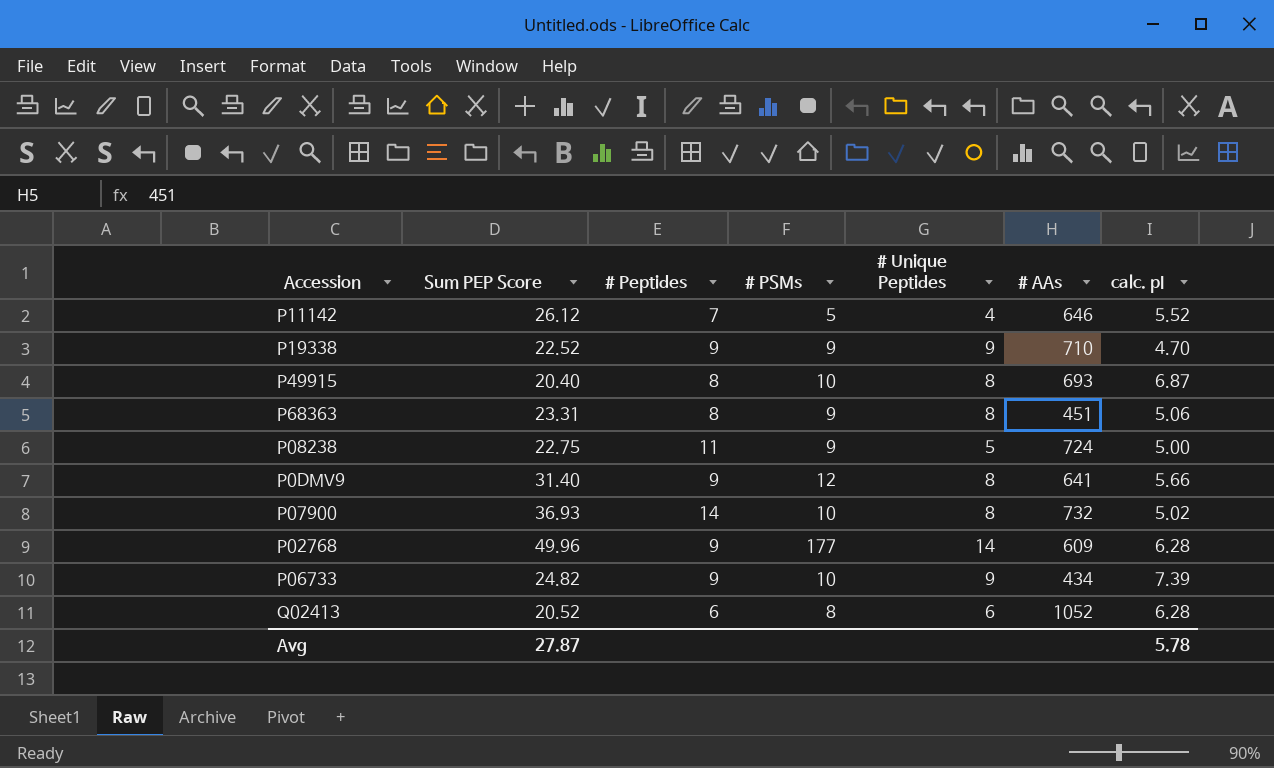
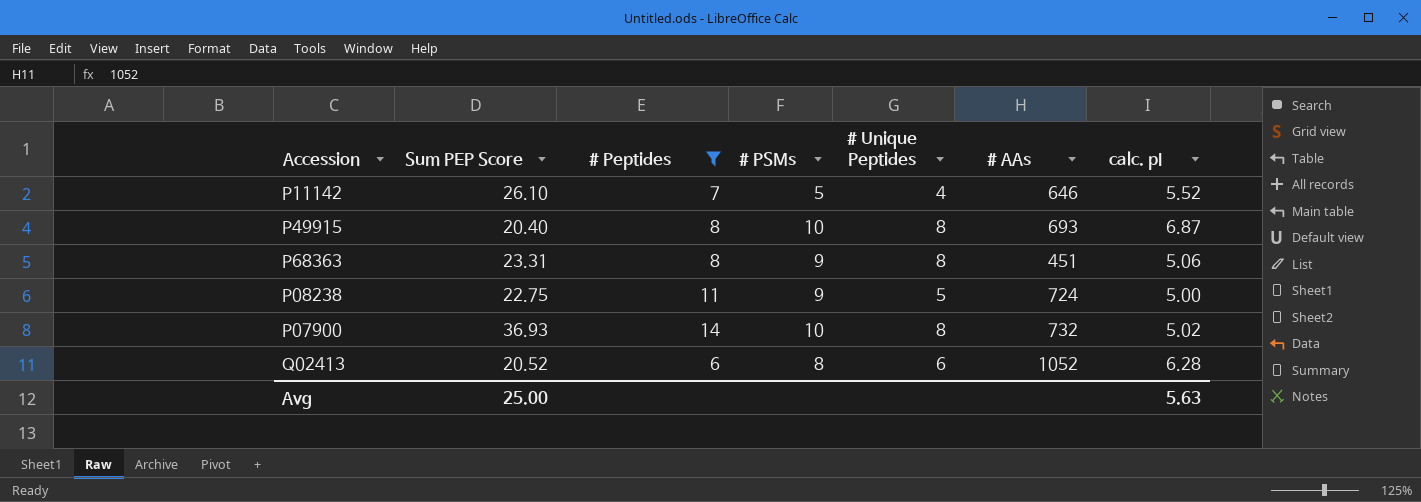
filter: none -> # Peptides != 9
P11142 | Sum PEP Score: 26.12 -> 26.10
Avg | Sum PEP Score: 27.87 -> 25.00
Avg | calc. pI: 5.78 -> 5.63

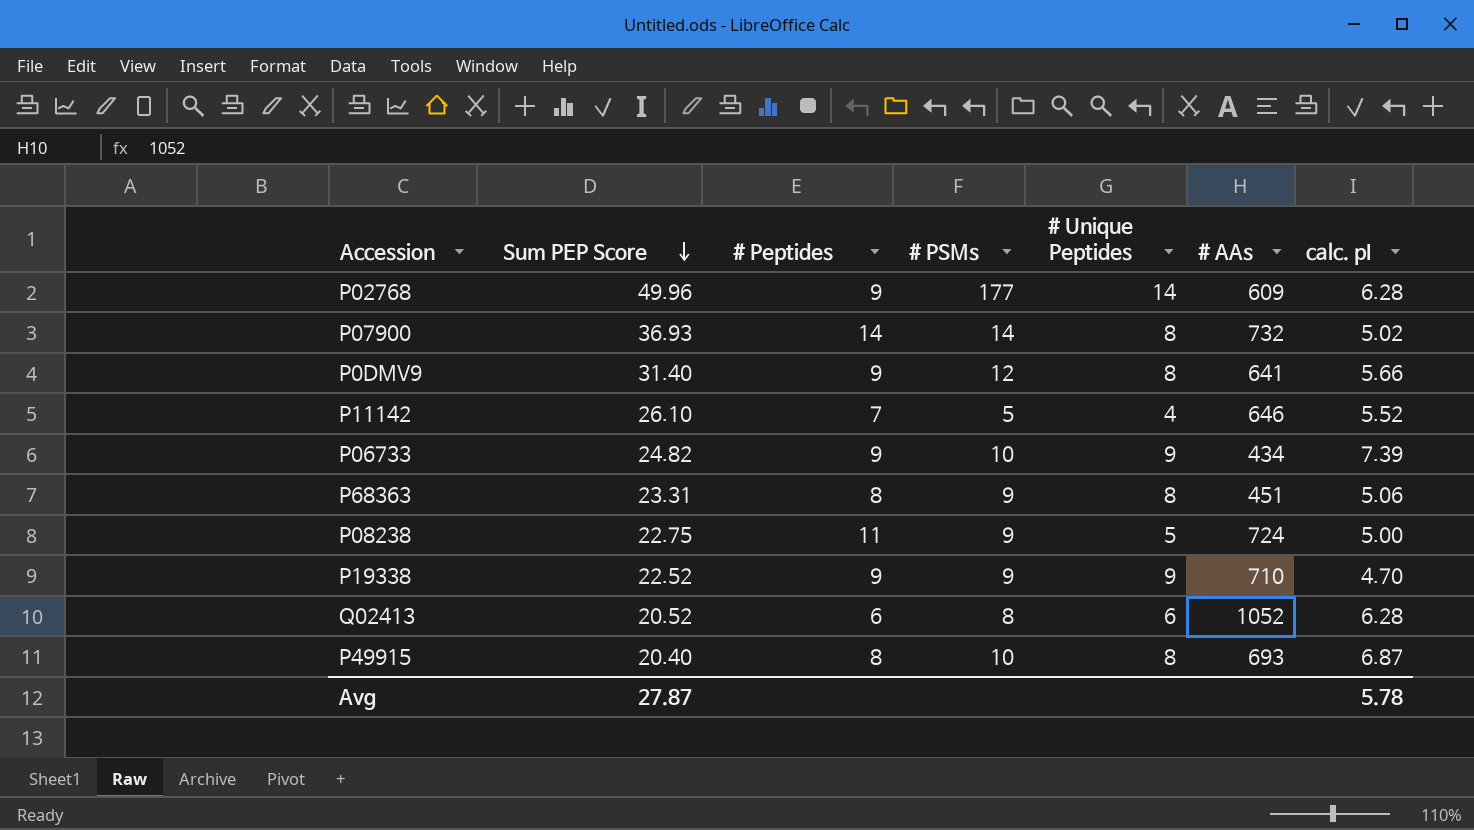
filter: # Peptides != 9 -> none
row order: none -> Sum PEP Score descending
P07900 | # PSMs: 10 -> 14
Avg | Sum PEP Score: 25.00 -> 27.87
Avg | calc. pI: 5.63 -> 5.78

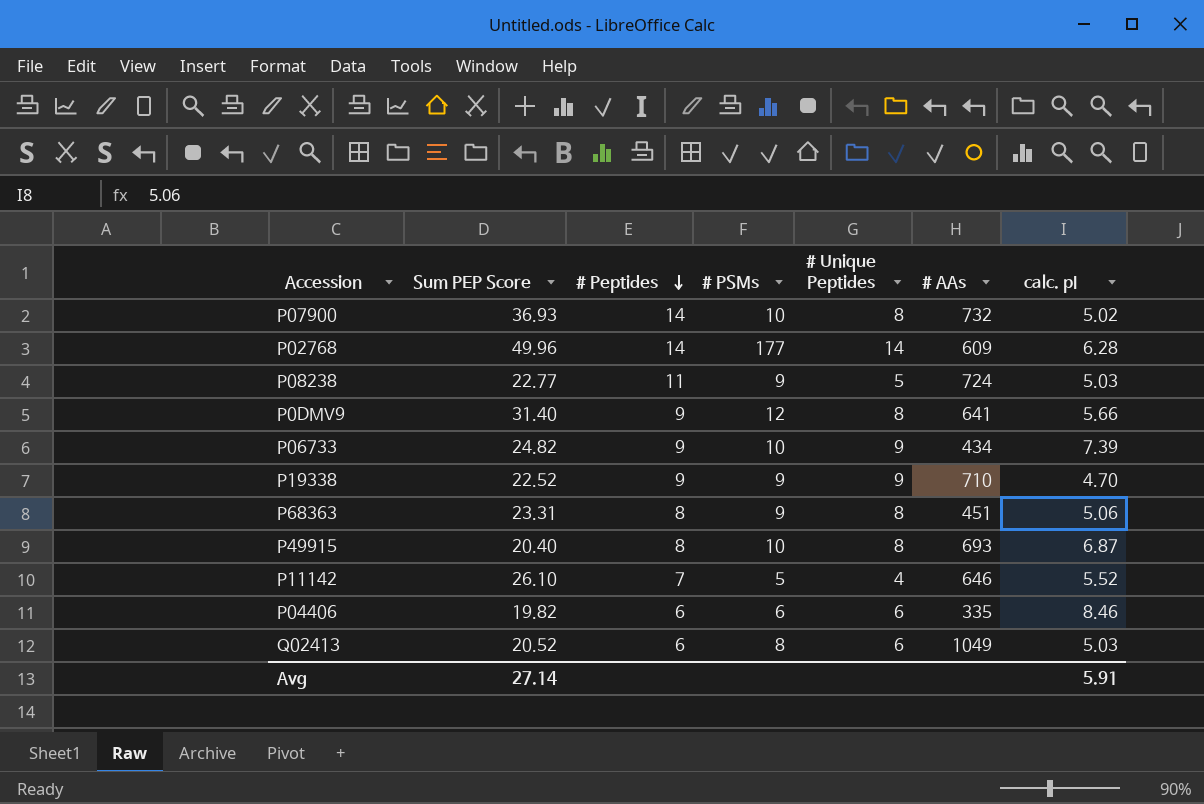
row order: Sum PEP Score descending -> # Peptides descending
P07900 | # PSMs: 14 -> 10
P02768 | # Peptides: 9 -> 14
P08238 | Sum PEP Score: 22.75 -> 22.77
P08238 | calc. pI: 5.00 -> 5.03
row P04406: none -> 19.82 | 6 | 6 | 6 | 335 | 8.46
Q02413 | # AAs: 1052 -> 1049
Q02413 | calc. pI: 6.28 -> 5.03
Avg | Sum PEP Score: 27.87 -> 27.14
Avg | calc. pI: 5.78 -> 5.91

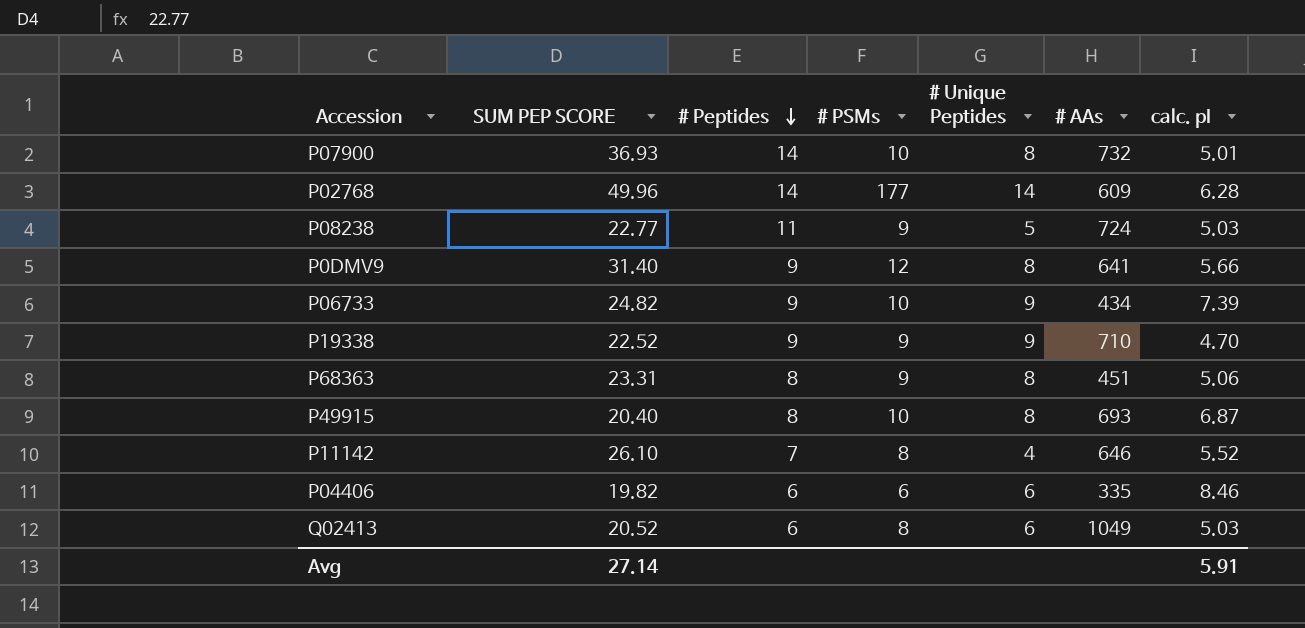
column name: Sum PEP Score -> SUM PEP SCORE
P07900 | calc. pI: 5.02 -> 5.01
P11142 | # PSMs: 5 -> 8

